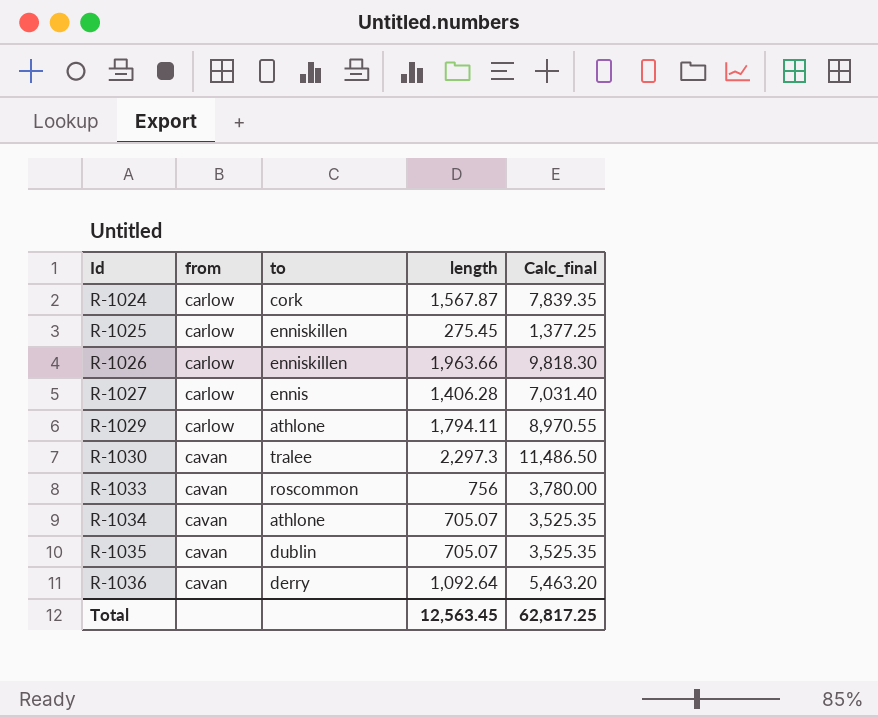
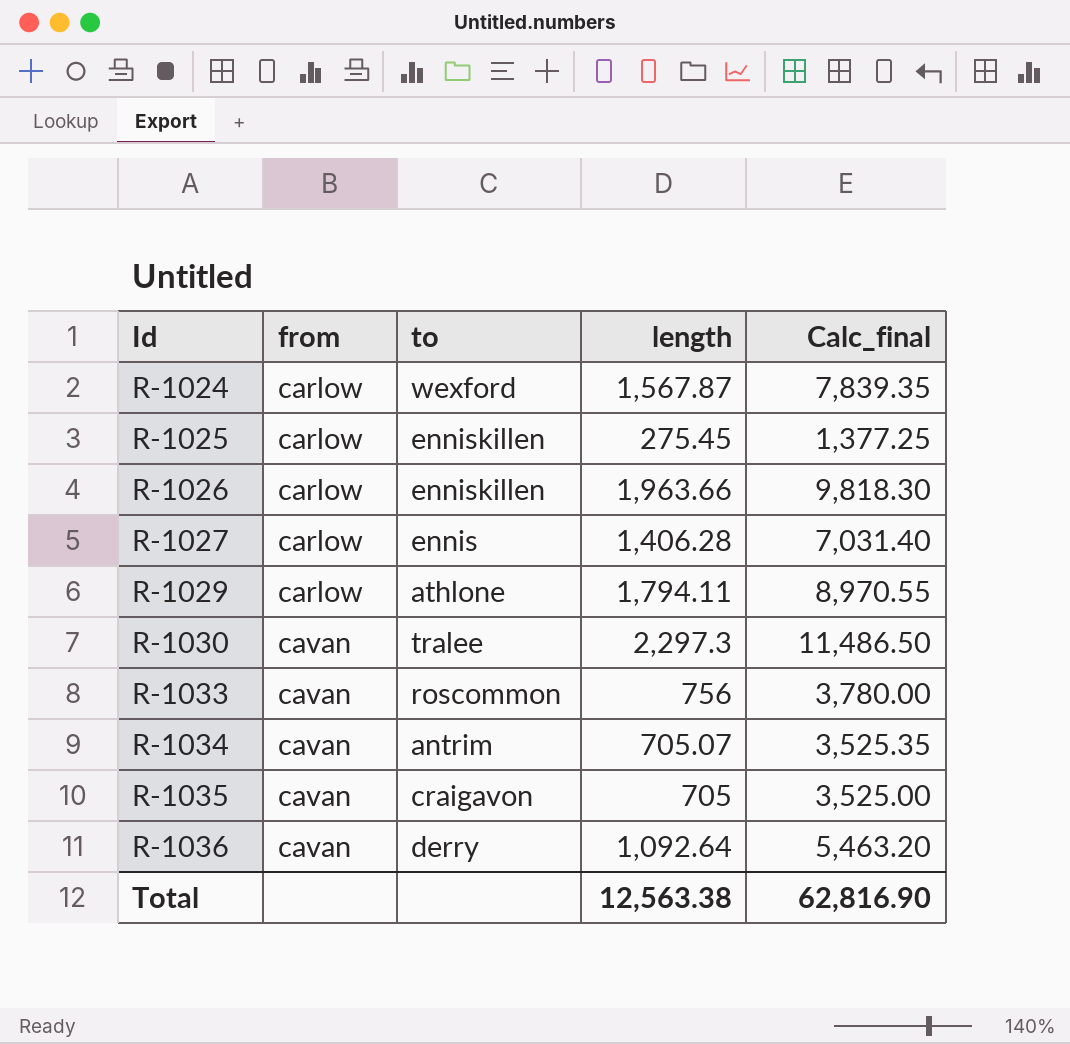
R-1024 | to: cork -> wexford
R-1034 | to: athlone -> antrim
R-1035 | to: dublin -> craigavon
R-1035 | length: 705.07 -> 705
R-1035 | Calc_final: 3,525.35 -> 3,525.00
Total | length: 12,563.45 -> 12,563.38
Total | Calc_final: 62,817.25 -> 62,816.90

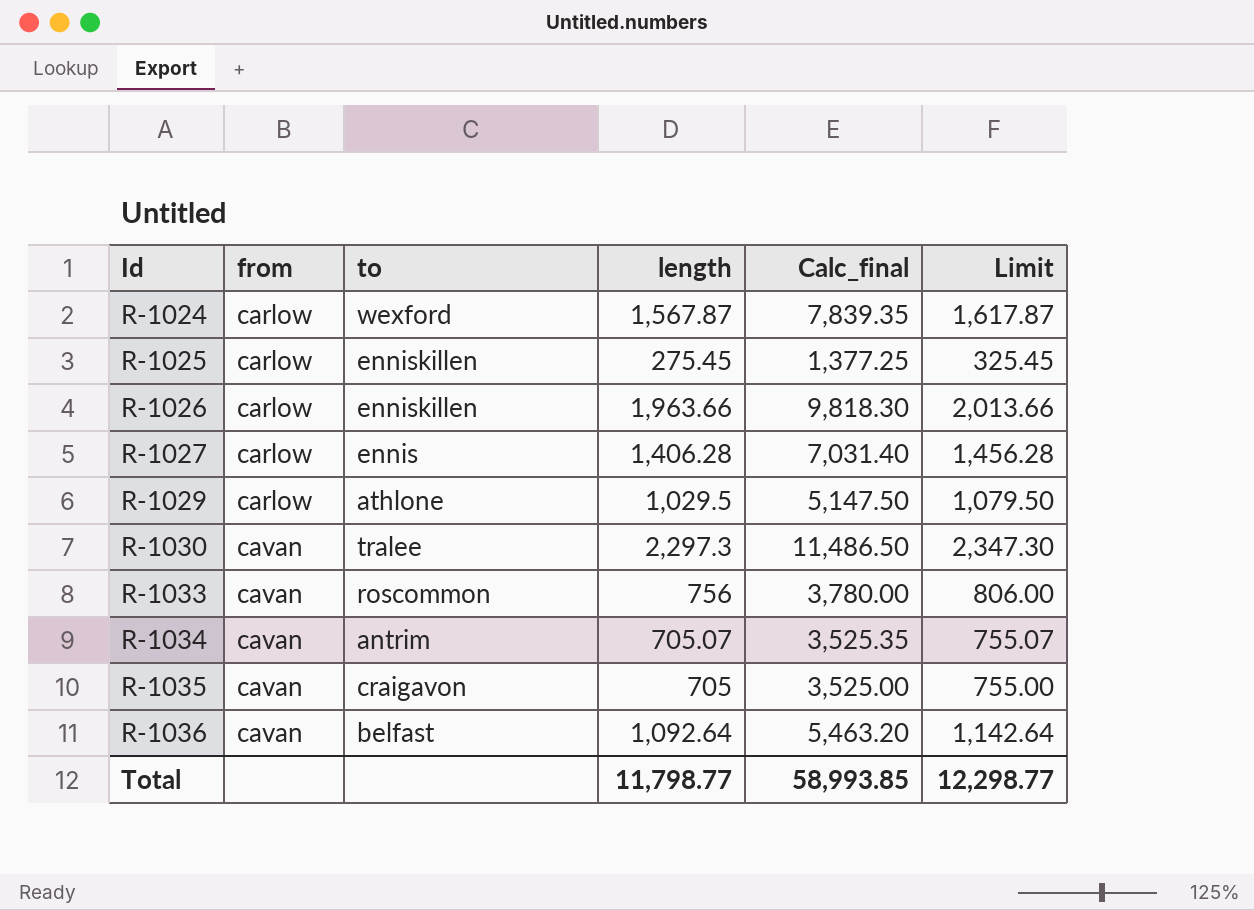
column Limit | formula: none -> [length] + 50
R-1029 | length: 1,794.11 -> 1,029.5
R-1029 | Calc_final: 8,970.55 -> 5,147.50
R-1036 | to: derry -> belfast
Total | length: 12,563.38 -> 11,798.77
Total | Calc_final: 62,816.90 -> 58,993.85

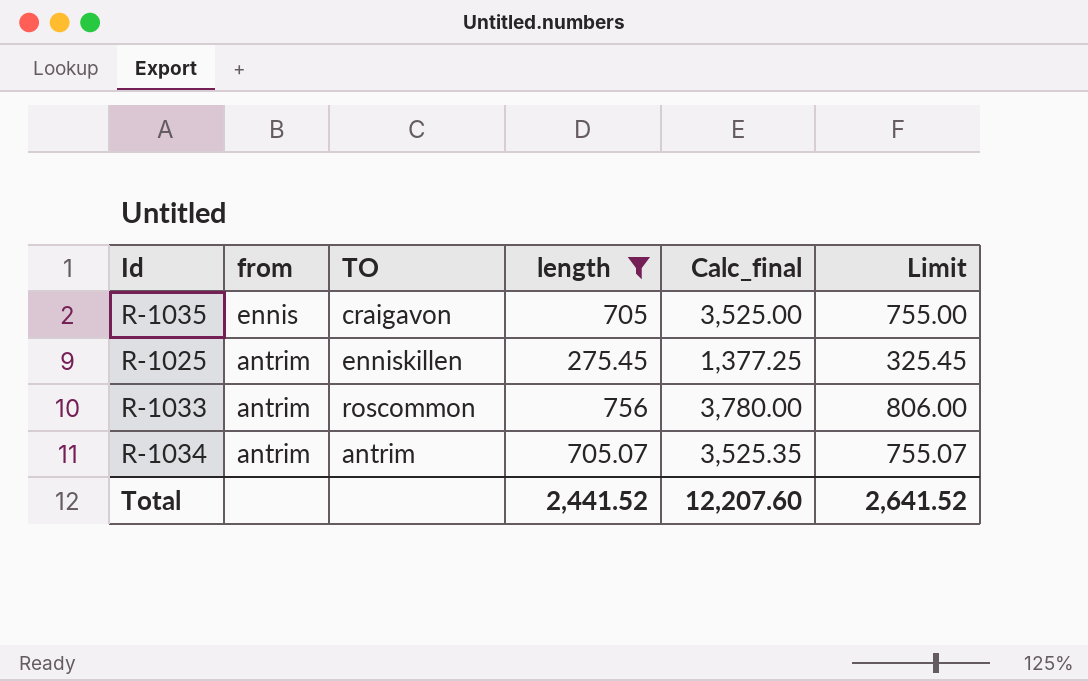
filter: none -> length <= 756
row order: Id ascending -> from descending
column name: to -> TO
R-1035 | from: cavan -> ennis
R-1025 | from: carlow -> antrim
R-1033 | from: cavan -> antrim
R-1034 | from: cavan -> antrim
Total | length: 11,798.77 -> 2,441.52
Total | Calc_final: 58,993.85 -> 12,207.60
Total | Limit: 12,298.77 -> 2,641.52

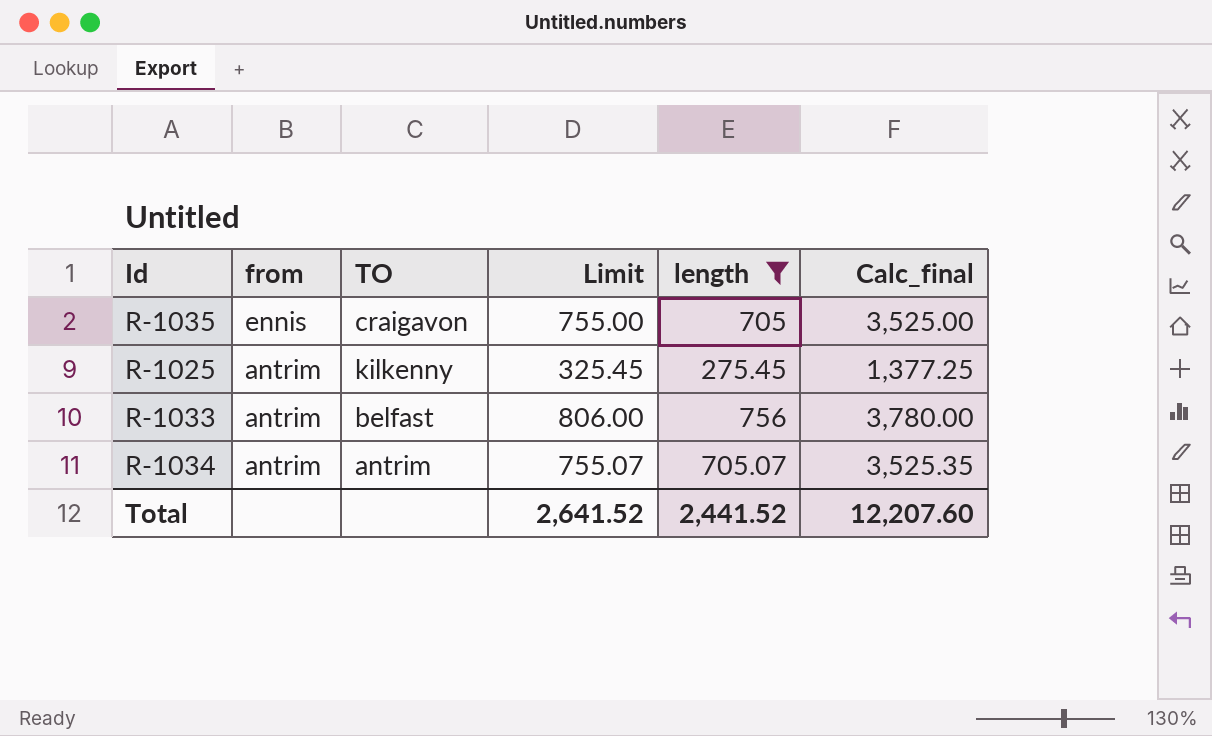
column Limit | position: 6 -> 4
R-1025 | TO: enniskillen -> kilkenny
R-1033 | TO: roscommon -> belfast

